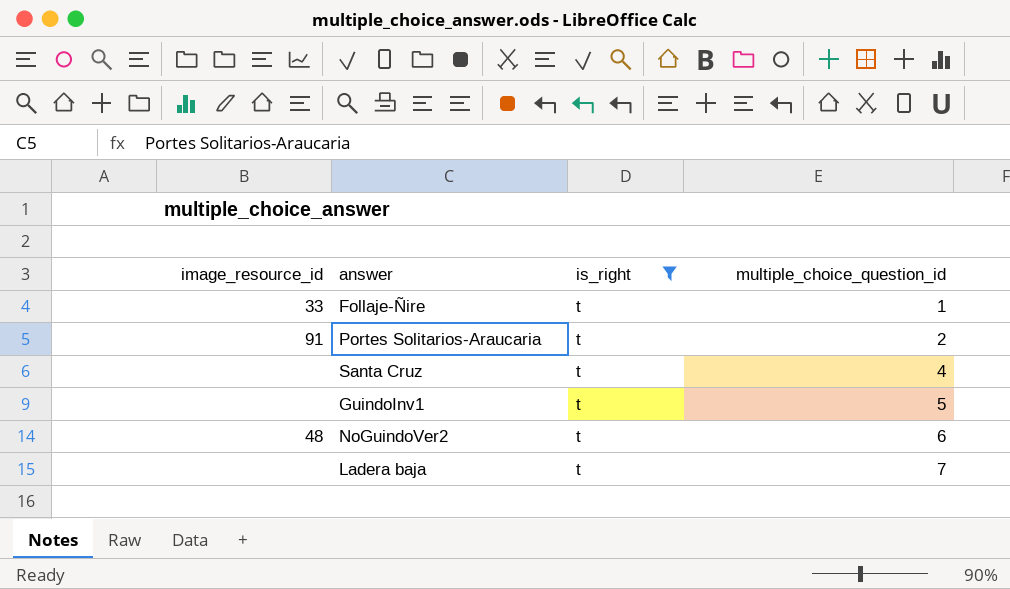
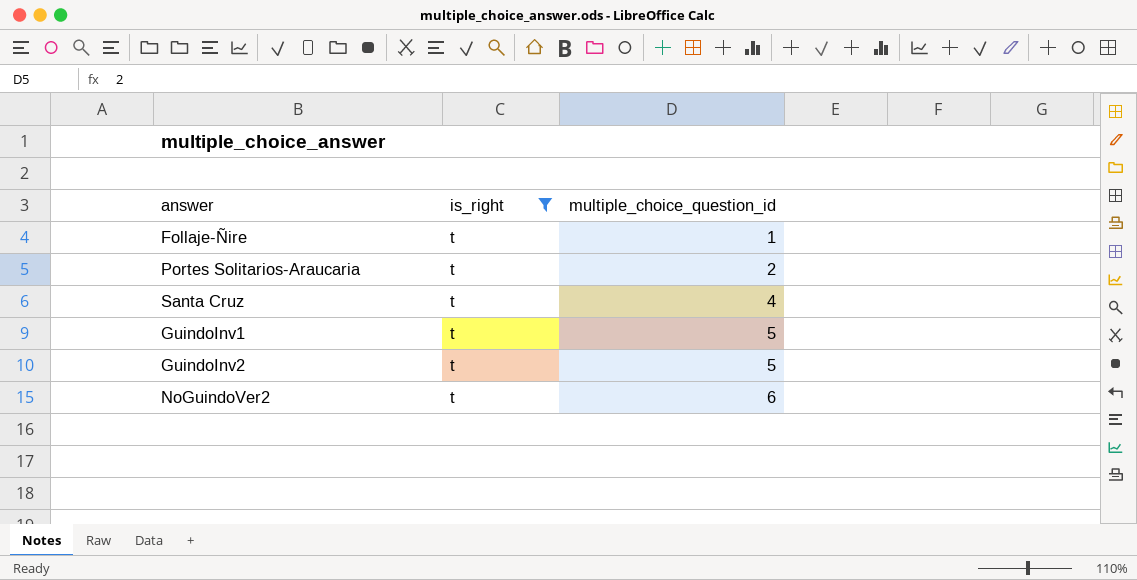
column image_resource_id | position: 1 -> none
row Ladera baja: none | t | 7 -> none
row GuindoInv2: none -> t | 5

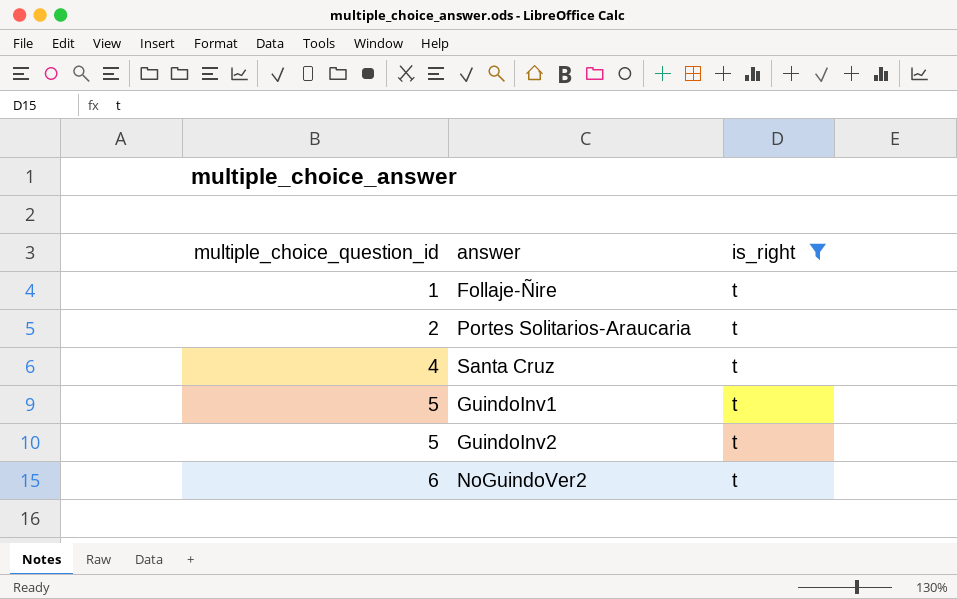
column multiple_choice_question_id | position: 3 -> 1

